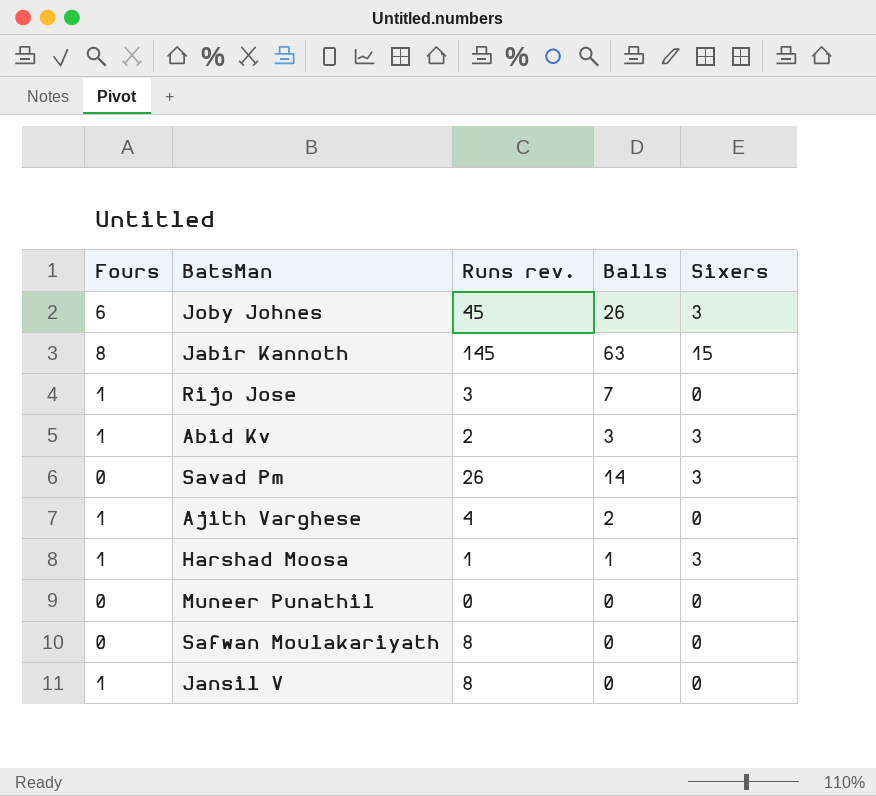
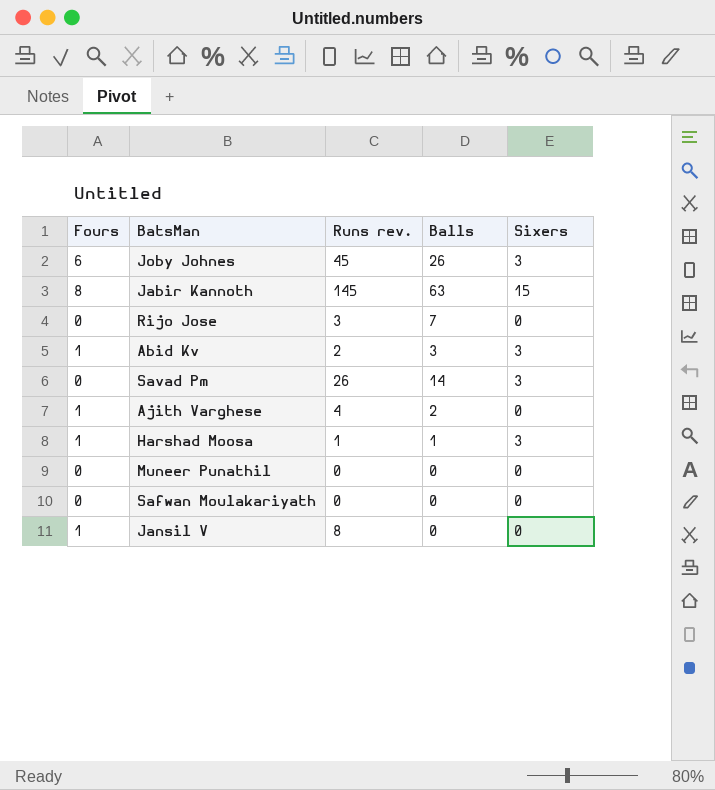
Rijo Jose | Fours: 1 -> 0
Safwan Moulakariyath | Runs rev.: 8 -> 0

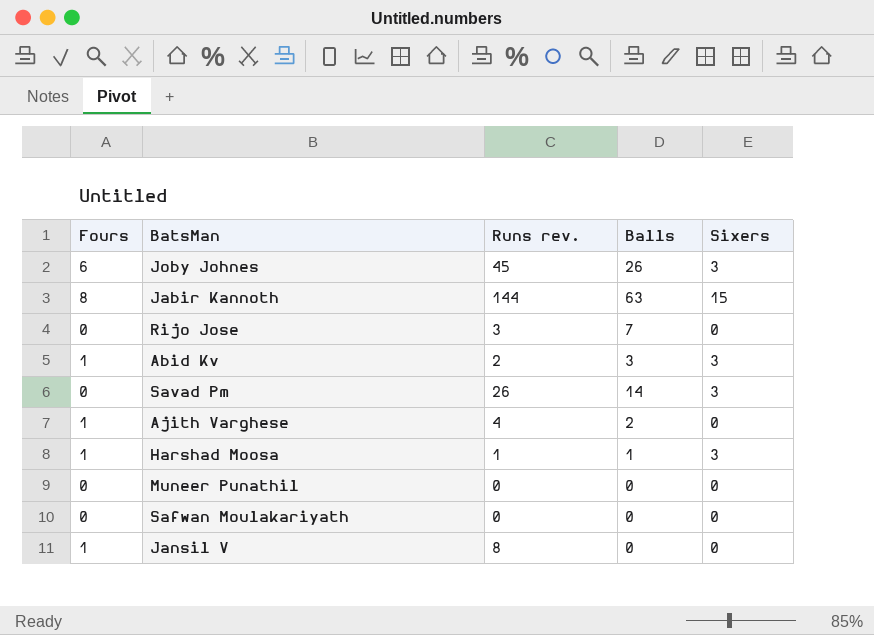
Jabir Kannoth | Runs rev.: 145 -> 144

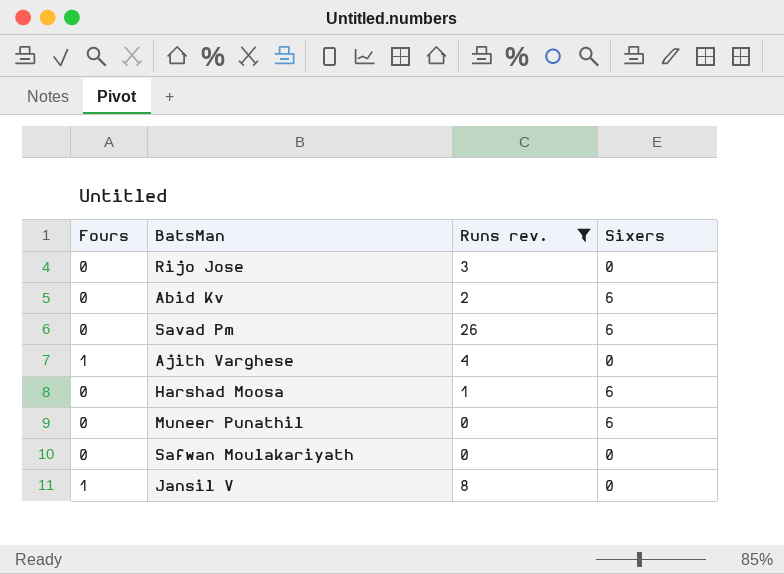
filter: none -> Runs rev. <= 26
column Balls | position: 4 -> none
Abid Kv | Fours: 1 -> 0
Abid Kv | Sixers: 3 -> 6
Savad Pm | Sixers: 3 -> 6
Harshad Moosa | Fours: 1 -> 0
Harshad Moosa | Sixers: 3 -> 6
Muneer Punathil | Sixers: 0 -> 6

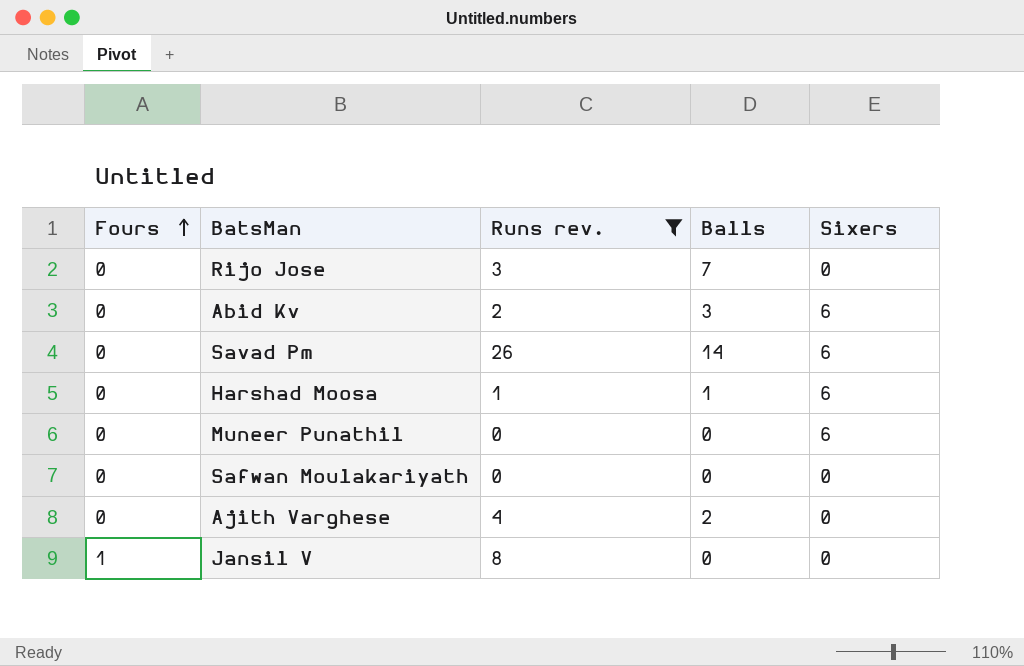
row order: none -> Fours ascending
column Balls | position: none -> 4
Ajith Varghese | Fours: 1 -> 0

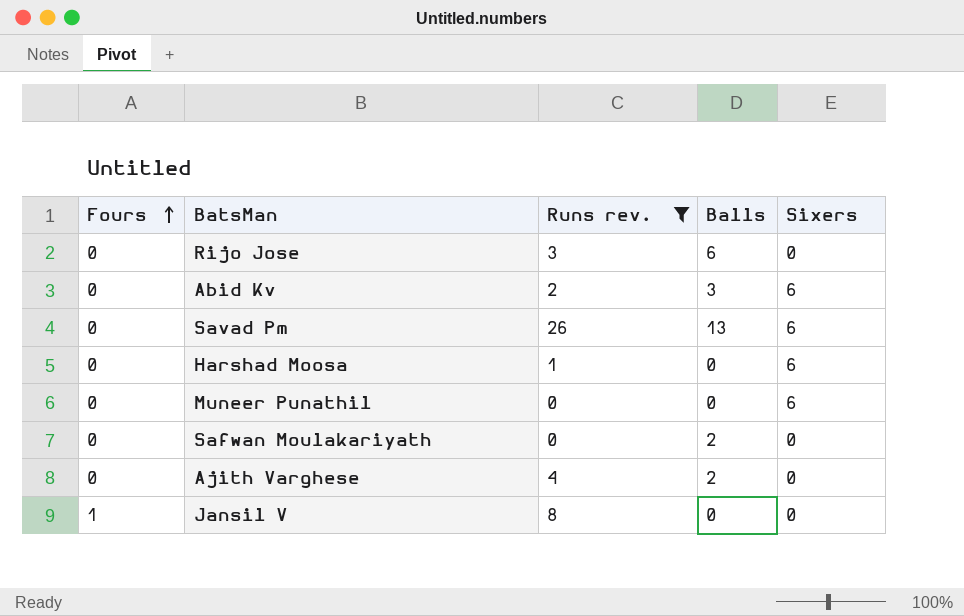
Rijo Jose | Balls: 7 -> 6
Savad Pm | Balls: 14 -> 13
Harshad Moosa | Balls: 1 -> 0
Safwan Moulakariyath | Balls: 0 -> 2

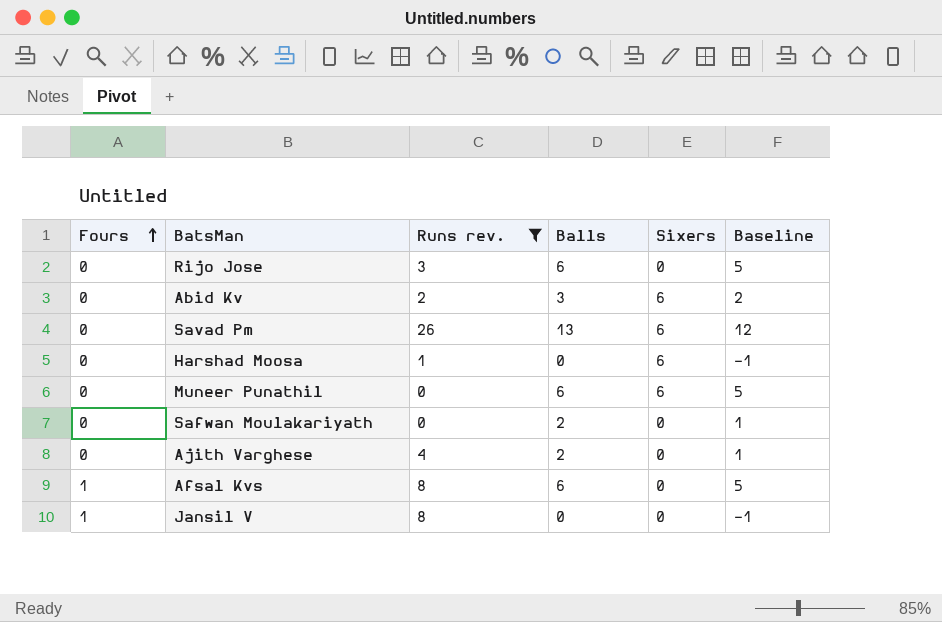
column Baseline | formula: none -> [Balls] - 1
Muneer Punathil | Balls: 0 -> 6
row Afsal Kvs: none -> 1 | 8 | 6 | 0 | 5

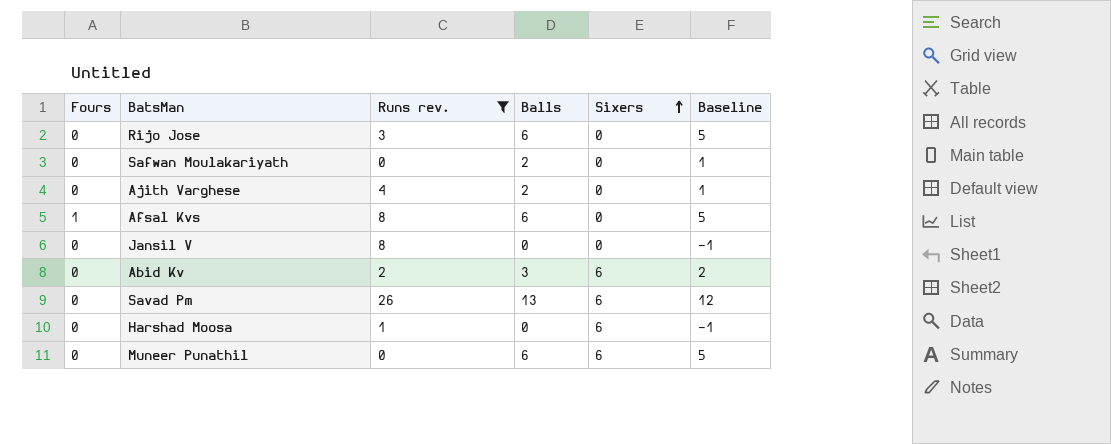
row order: Fours ascending -> Sixers ascending
Jansil V | Fours: 1 -> 0

